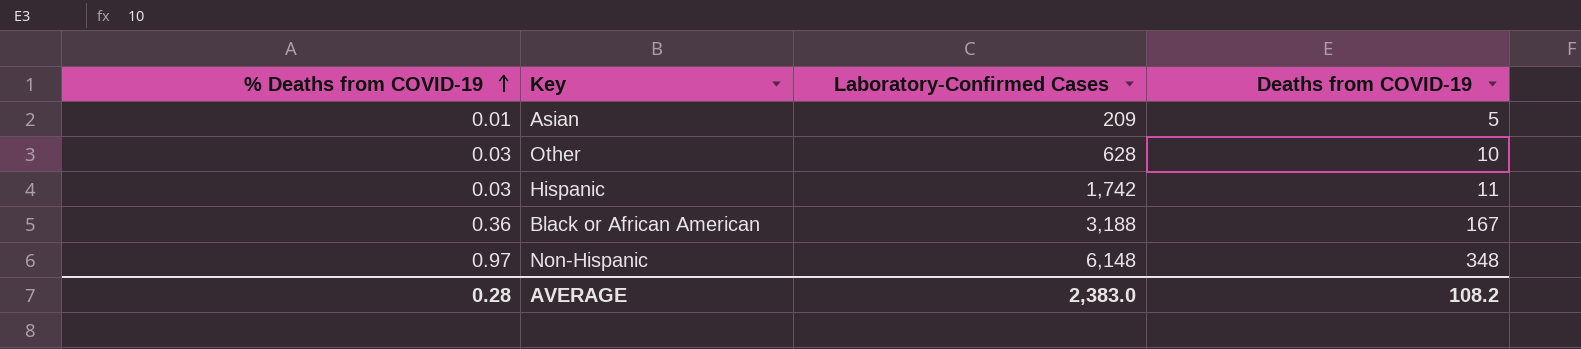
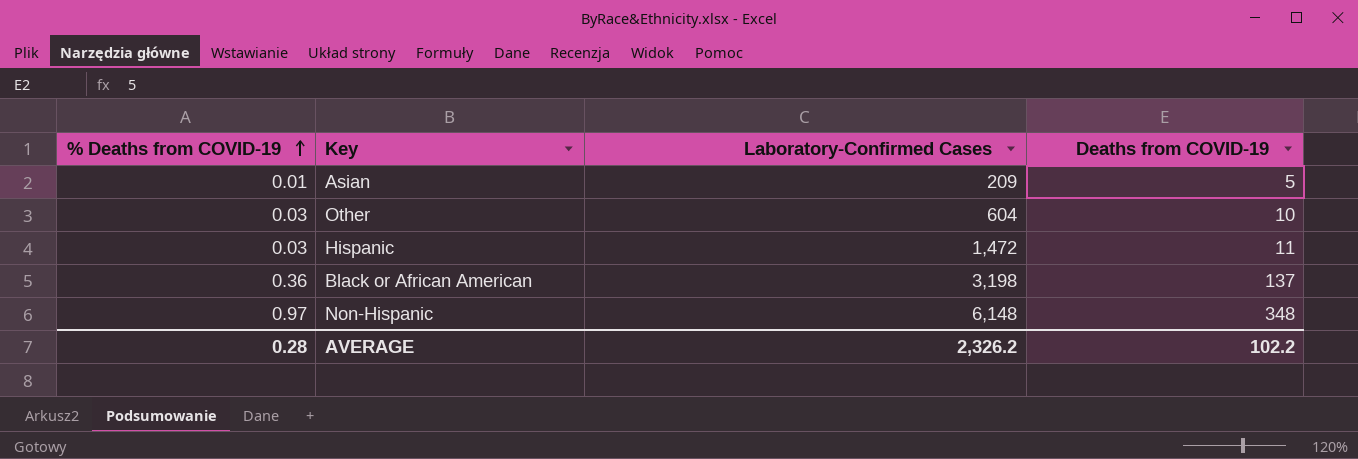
Other | Laboratory-Confirmed Cases: 628 -> 604
Hispanic | Laboratory-Confirmed Cases: 1,742 -> 1,472
Black or African American | Laboratory-Confirmed Cases: 3,188 -> 3,198
Black or African American | Deaths from COVID-19: 167 -> 137
AVERAGE | Laboratory-Confirmed Cases: 2,383.0 -> 2,326.2
AVERAGE | Deaths from COVID-19: 108.2 -> 102.2

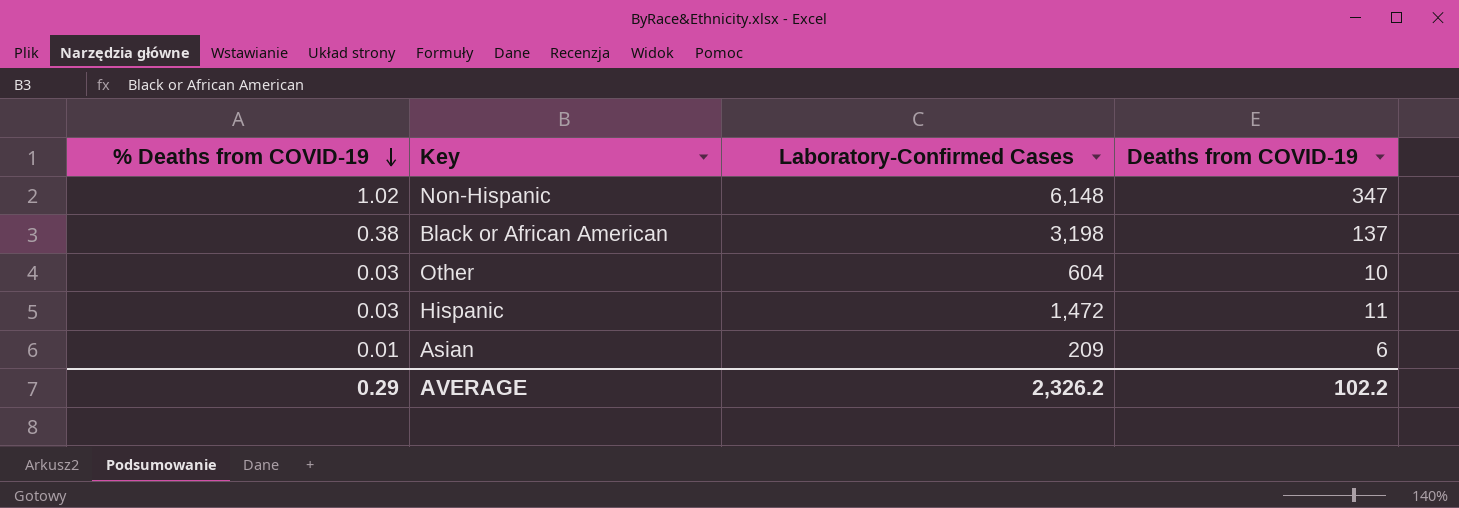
row order: % Deaths from COVID-19 ascending -> % Deaths from COVID-19 descending
Non-Hispanic | % Deaths from COVID-19: 0.97 -> 1.02
Non-Hispanic | Deaths from COVID-19: 348 -> 347
Black or African American | % Deaths from COVID-19: 0.36 -> 0.38
Asian | Deaths from COVID-19: 5 -> 6
AVERAGE | % Deaths from COVID-19: 0.28 -> 0.29

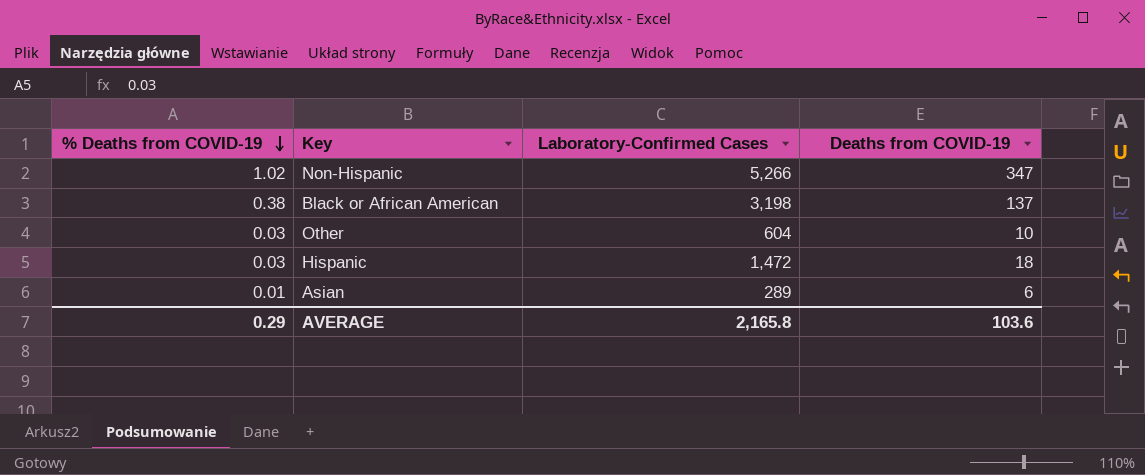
Non-Hispanic | Laboratory-Confirmed Cases: 6,148 -> 5,266
Hispanic | Deaths from COVID-19: 11 -> 18
Asian | Laboratory-Confirmed Cases: 209 -> 289
AVERAGE | Laboratory-Confirmed Cases: 2,326.2 -> 2,165.8
AVERAGE | Deaths from COVID-19: 102.2 -> 103.6

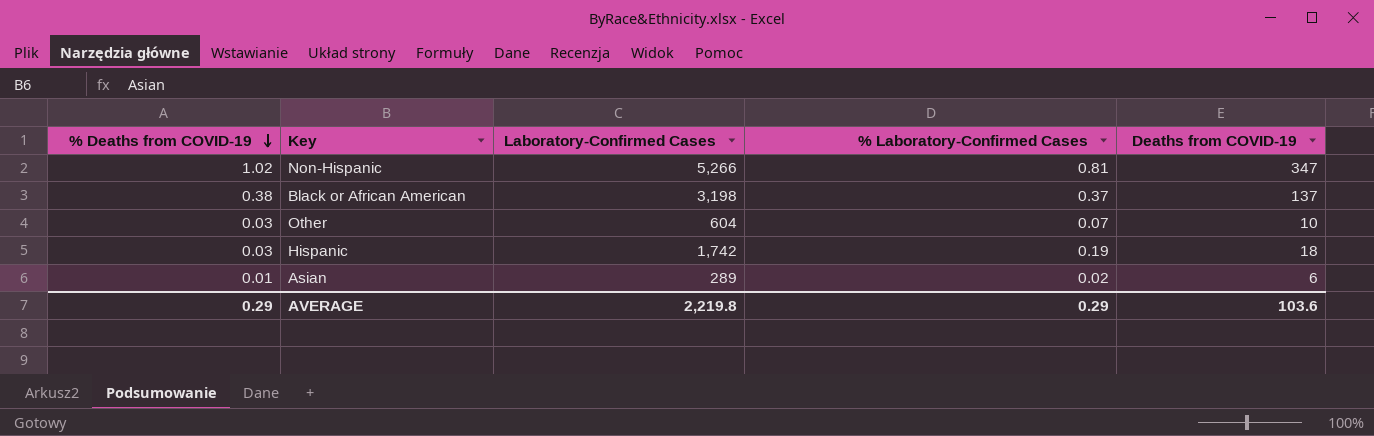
column % Laboratory-Confirmed Cases | position: none -> 4
Hispanic | Laboratory-Confirmed Cases: 1,472 -> 1,742
AVERAGE | Laboratory-Confirmed Cases: 2,165.8 -> 2,219.8

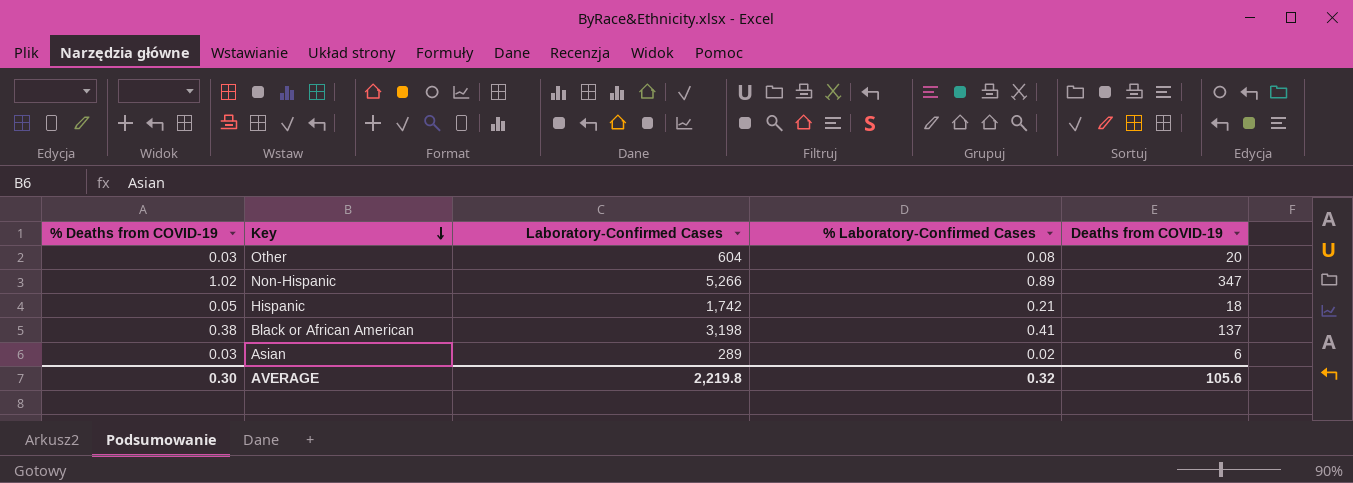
row order: % Deaths from COVID-19 descending -> Key descending
Other | % Laboratory-Confirmed Cases: 0.07 -> 0.08
Other | Deaths from COVID-19: 10 -> 20
Non-Hispanic | % Laboratory-Confirmed Cases: 0.81 -> 0.89
Hispanic | % Deaths from COVID-19: 0.03 -> 0.05
Hispanic | % Laboratory-Confirmed Cases: 0.19 -> 0.21
Black or African American | % Laboratory-Confirmed Cases: 0.37 -> 0.41
Asian | % Deaths from COVID-19: 0.01 -> 0.03
AVERAGE | % Deaths from COVID-19: 0.29 -> 0.30
AVERAGE | % Laboratory-Confirmed Cases: 0.29 -> 0.32
AVERAGE | Deaths from COVID-19: 103.6 -> 105.6

